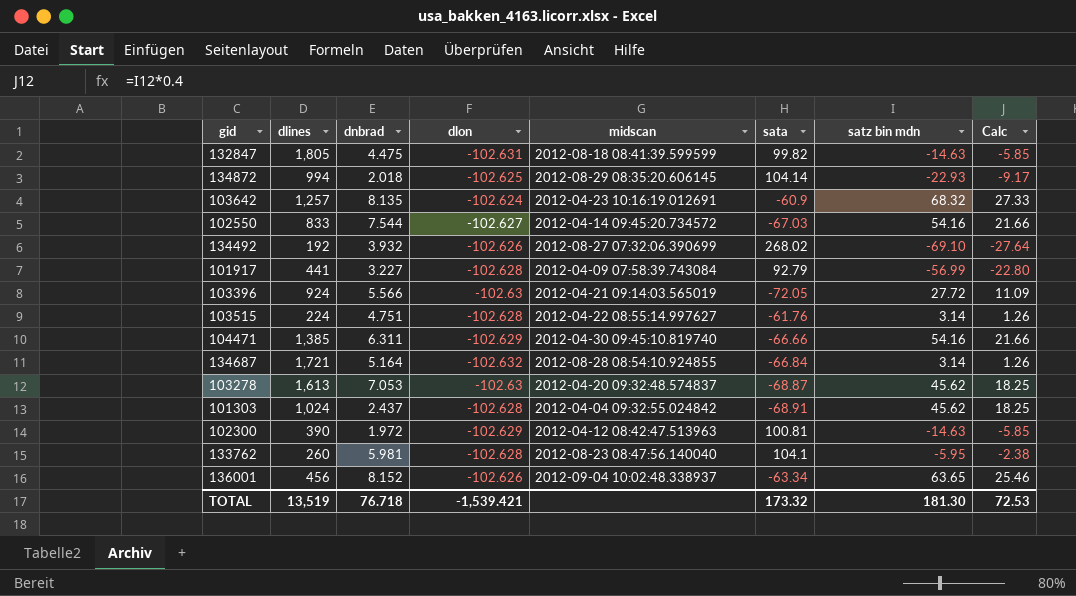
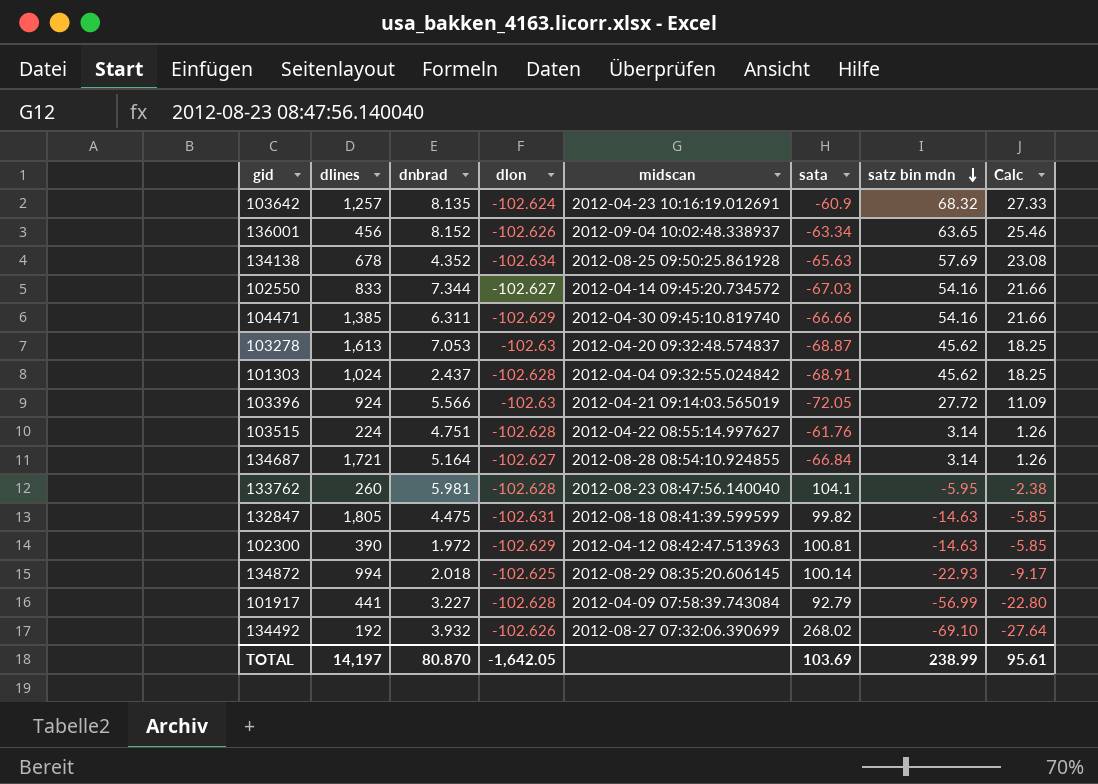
row order: none -> satz bin mdn descending
row 134138: none -> 678 | 4.352 | -102.634 | 2012-08-25 09:50:25.861928 | -65.63 | 57.69 | 23.08
102550 | dnbrad: 7.544 -> 7.344
134687 | dlon: -102.632 -> -102.627
134872 | sata: 104.14 -> 100.14
TOTAL | dlines: 13,519 -> 14,197
TOTAL | dnbrad: 76.718 -> 80.870
TOTAL | dlon: -1,539.421 -> -1,642.05
TOTAL | sata: 173.32 -> 103.69
TOTAL | satz bin mdn: 181.30 -> 238.99
TOTAL | Calc: 72.53 -> 95.61

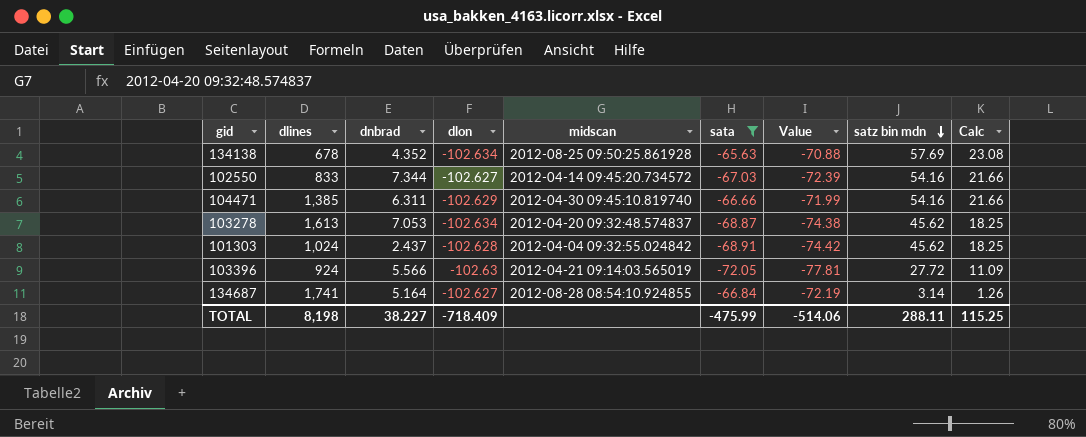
filter: none -> sata <= -65.63
column Value | formula: none -> [sata] * 1.08
103278 | dlon: -102.63 -> -102.634
134687 | dlines: 1,721 -> 1,741
TOTAL | dlines: 14,197 -> 8,198
TOTAL | dnbrad: 80.870 -> 38.227
TOTAL | dlon: -1,642.05 -> -718.409
TOTAL | sata: 103.69 -> -475.99
TOTAL | satz bin mdn: 238.99 -> 288.11
TOTAL | Calc: 95.61 -> 115.25

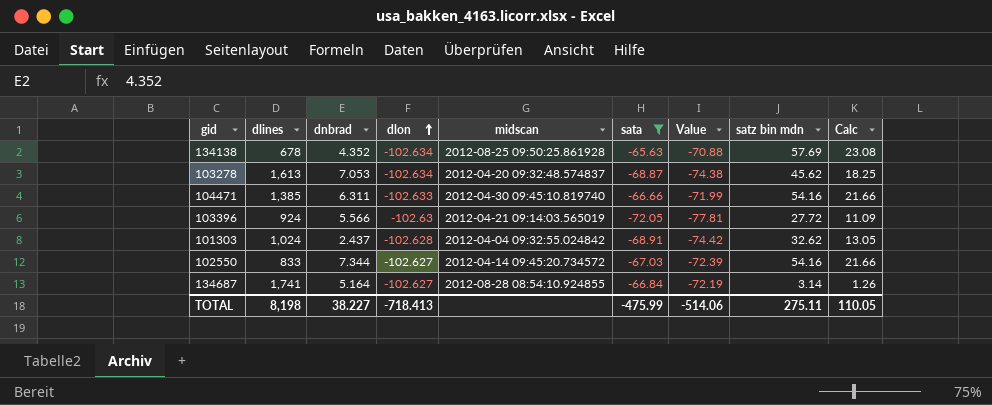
row order: satz bin mdn descending -> dlon ascending
104471 | dlon: -102.629 -> -102.633
101303 | satz bin mdn: 45.62 -> 32.62
101303 | Calc: 18.25 -> 13.05
TOTAL | dlon: -718.409 -> -718.413
TOTAL | satz bin mdn: 288.11 -> 275.11
TOTAL | Calc: 115.25 -> 110.05

